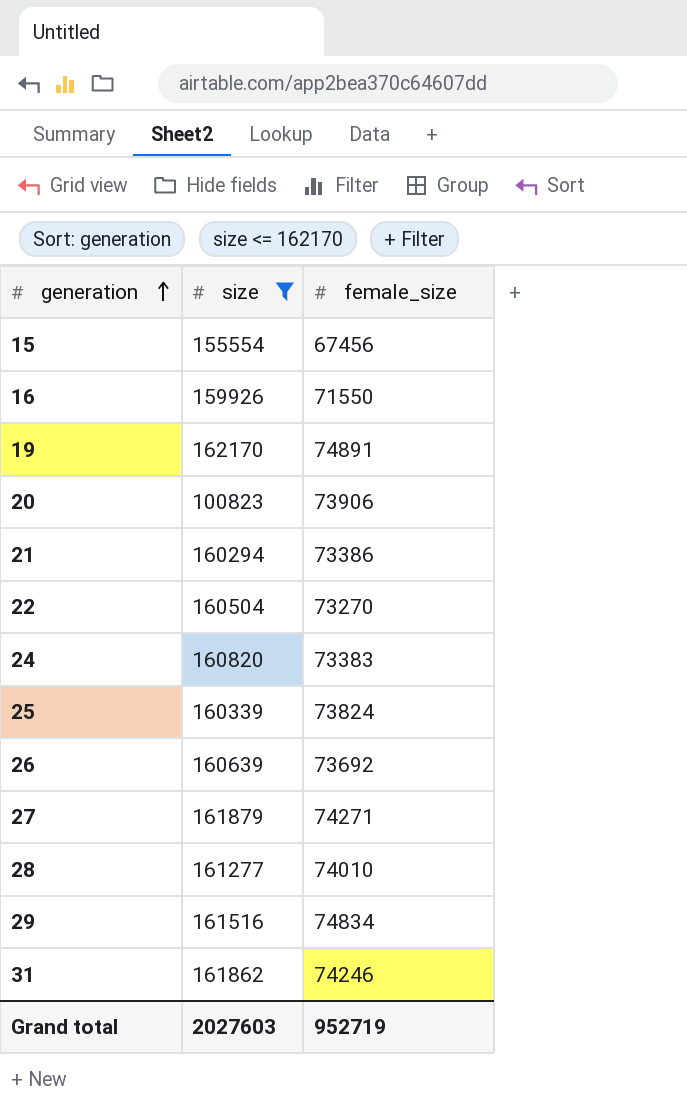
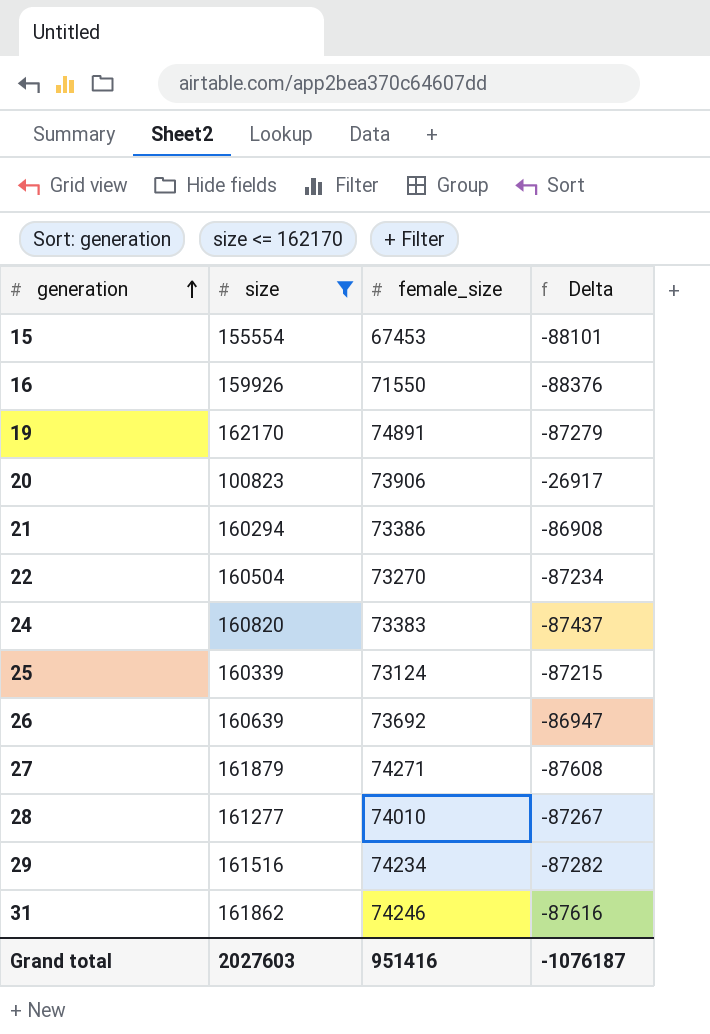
column Delta | formula: none -> [female_size] - [size]
15 | female_size: 67456 -> 67453
25 | female_size: 73824 -> 73124
29 | female_size: 74834 -> 74234
Grand total | female_size: 952719 -> 951416

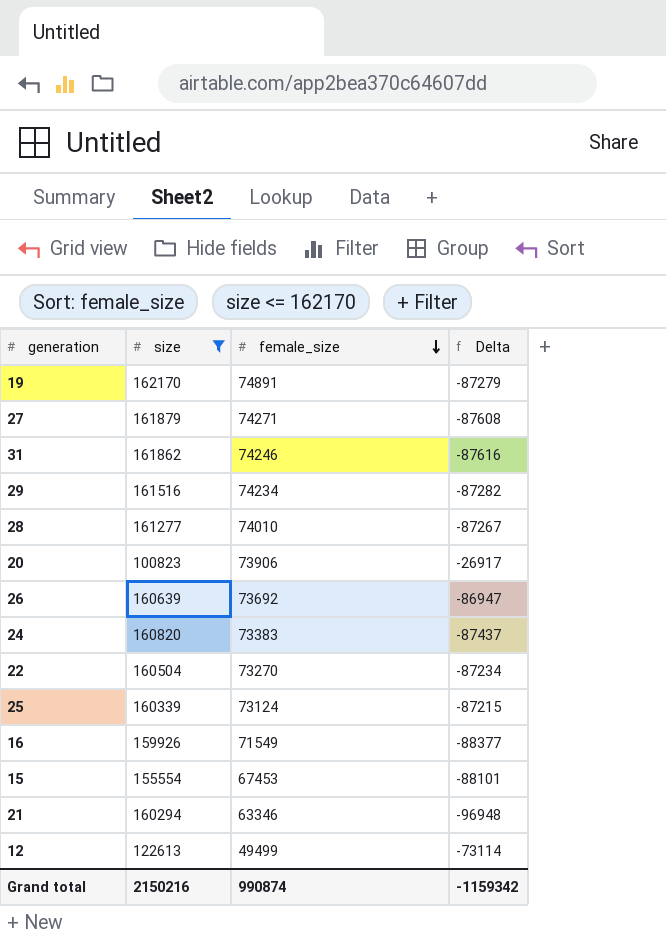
row order: generation ascending -> female_size descending
16 | female_size: 71550 -> 71549
16 | Delta: -88376 -> -88377
21 | female_size: 73386 -> 63346
21 | Delta: -86908 -> -96948
row 12: none -> 122613 | 49499 | -73114
Grand total | size: 2027603 -> 2150216
Grand total | female_size: 951416 -> 990874
Grand total | Delta: -1076187 -> -1159342

